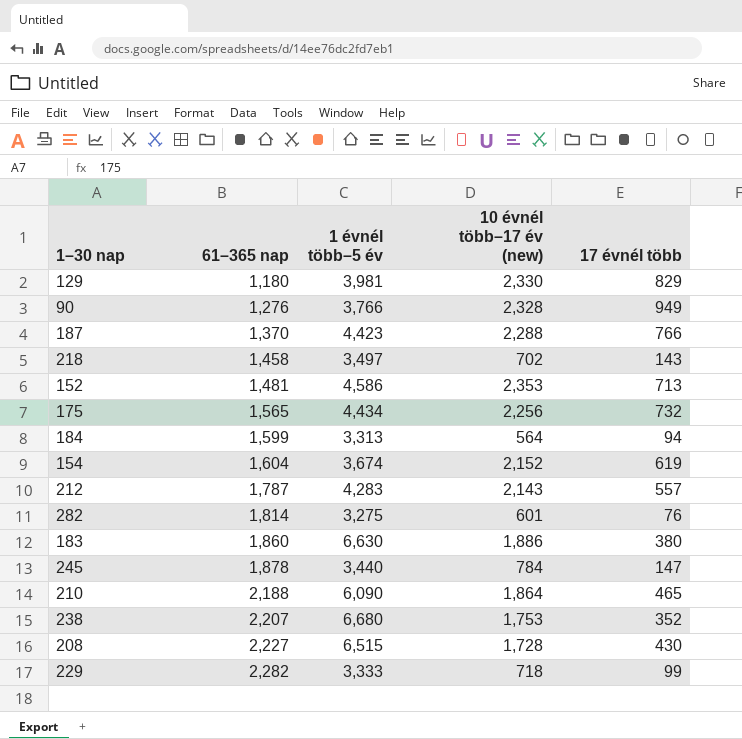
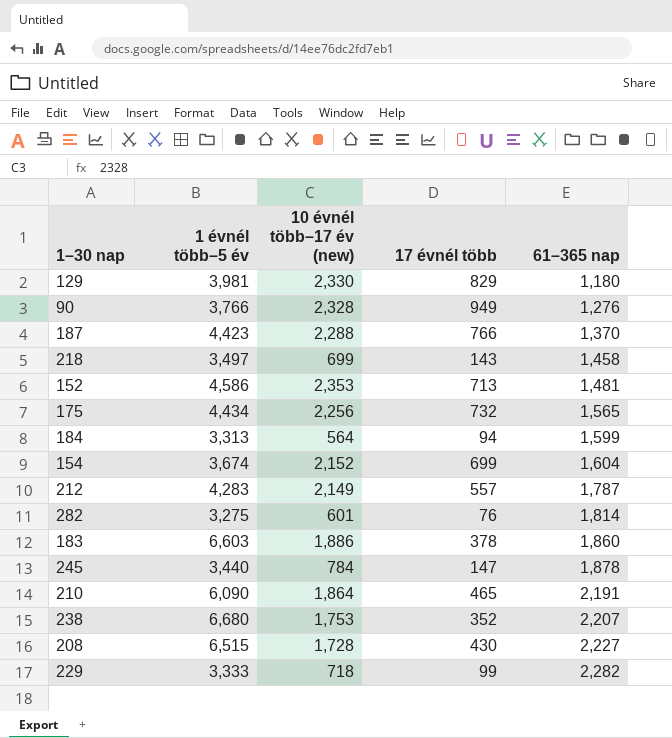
column 61–365 nap | position: 2 -> 5
218 | 10 évnél több–17 év (new): 702 -> 699
154 | 17 évnél több: 619 -> 699
212 | 10 évnél több–17 év (new): 2,143 -> 2,149
183 | 1 évnél több–5 év: 6,630 -> 6,603
183 | 17 évnél több: 380 -> 378
210 | 61–365 nap: 2,188 -> 2,191

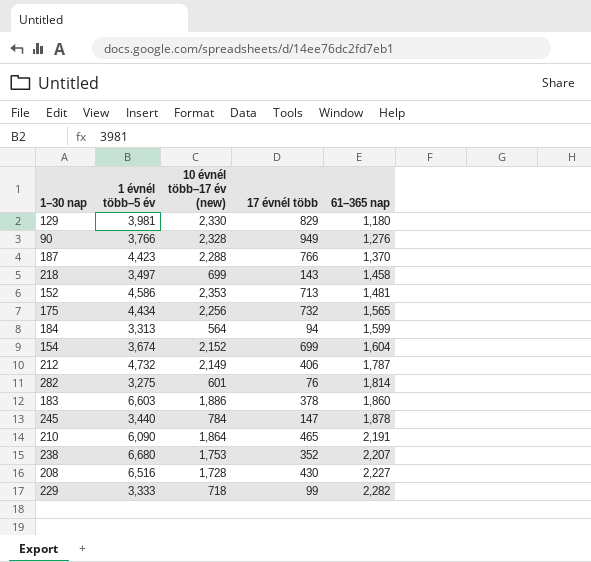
212 | 1 évnél több–5 év: 4,283 -> 4,732
212 | 17 évnél több: 557 -> 406
208 | 1 évnél több–5 év: 6,515 -> 6,516

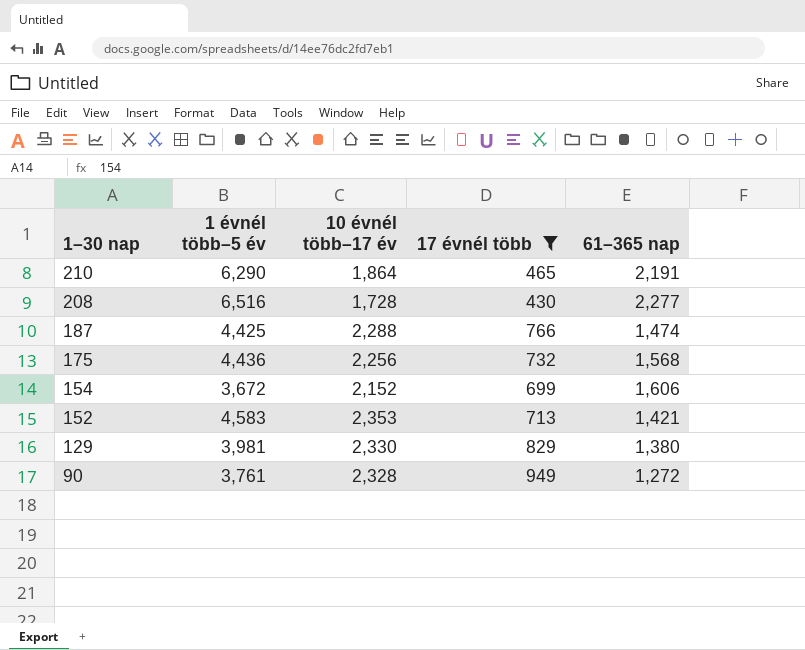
filter: none -> 17 évnél több >= 430
row order: 61–365 nap ascending -> 1–30 nap descending
column name: 10 évnél több–17 év (new) -> 10 évnél több–17 év
210 | 1 évnél több–5 év: 6,090 -> 6,290
208 | 61–365 nap: 2,227 -> 2,277
187 | 1 évnél több–5 év: 4,423 -> 4,425
187 | 61–365 nap: 1,370 -> 1,474
175 | 1 évnél több–5 év: 4,434 -> 4,436
175 | 61–365 nap: 1,565 -> 1,568
154 | 1 évnél több–5 év: 3,674 -> 3,672
154 | 61–365 nap: 1,604 -> 1,606
152 | 1 évnél több–5 év: 4,586 -> 4,583
152 | 61–365 nap: 1,481 -> 1,421
129 | 61–365 nap: 1,180 -> 1,380
90 | 1 évnél több–5 év: 3,766 -> 3,761
90 | 61–365 nap: 1,276 -> 1,272

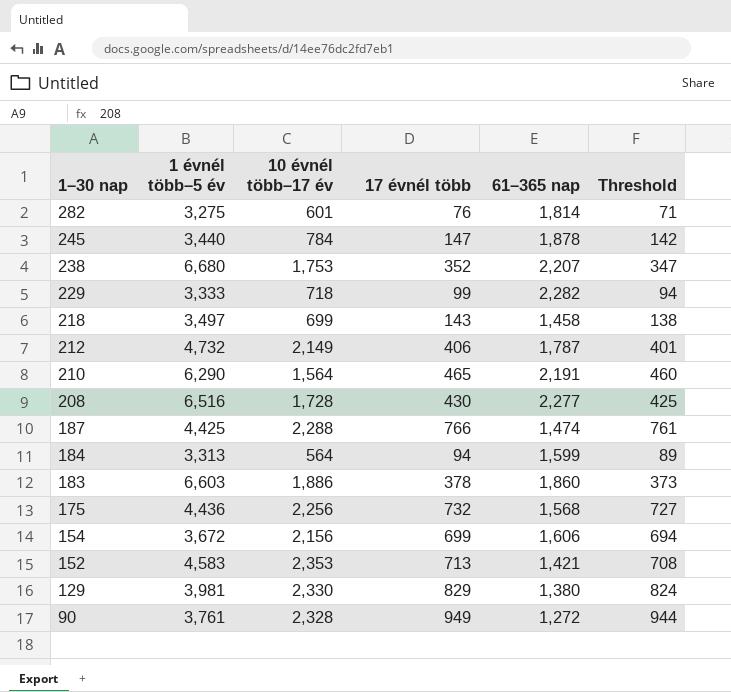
filter: 17 évnél több >= 430 -> none
column Threshold | formula: none -> [17 évnél több] - 5
210 | 10 évnél több–17 év: 1,864 -> 1,564
154 | 10 évnél több–17 év: 2,152 -> 2,156

